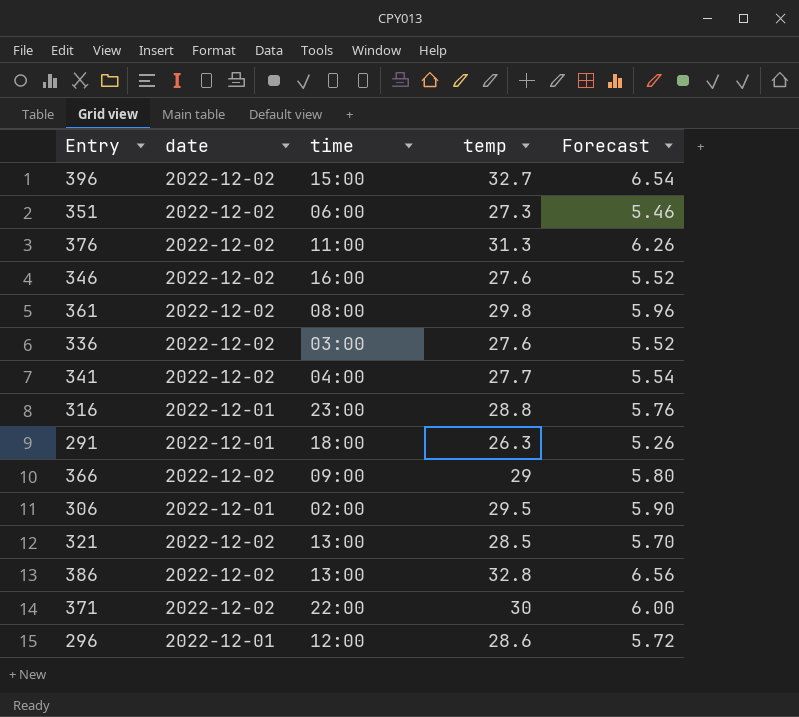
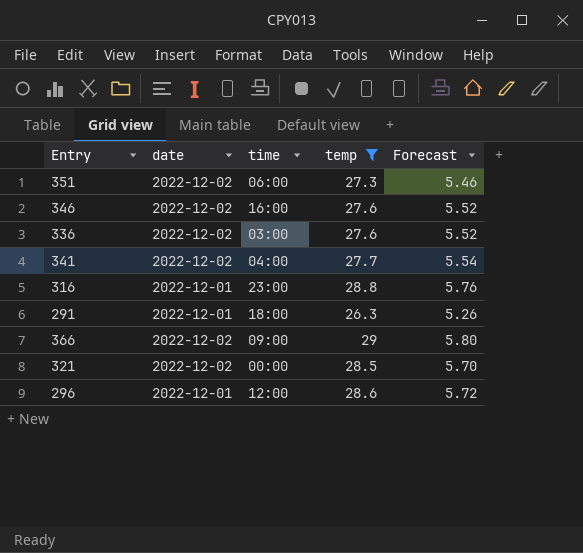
filter: none -> temp <= 29
321 | time: 13:00 -> 00:00

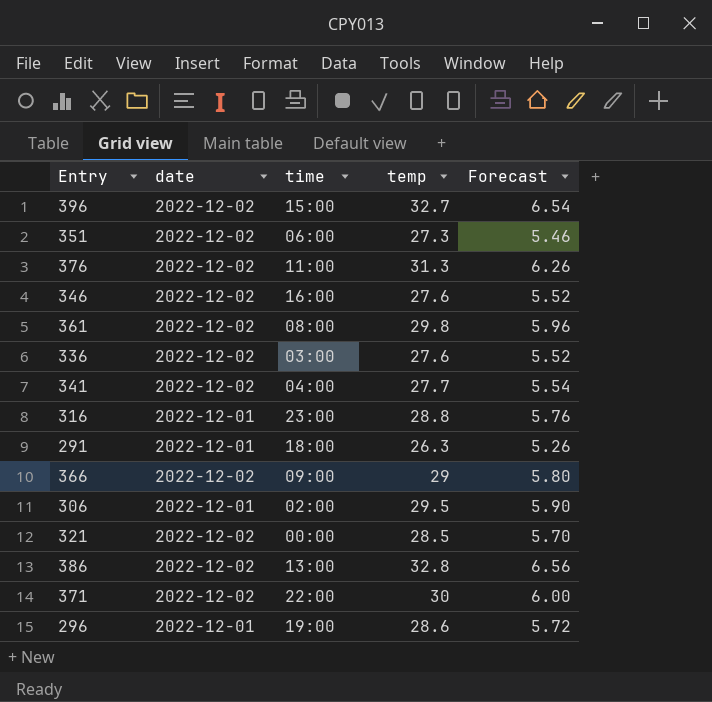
filter: temp <= 29 -> none
296 | time: 12:00 -> 19:00

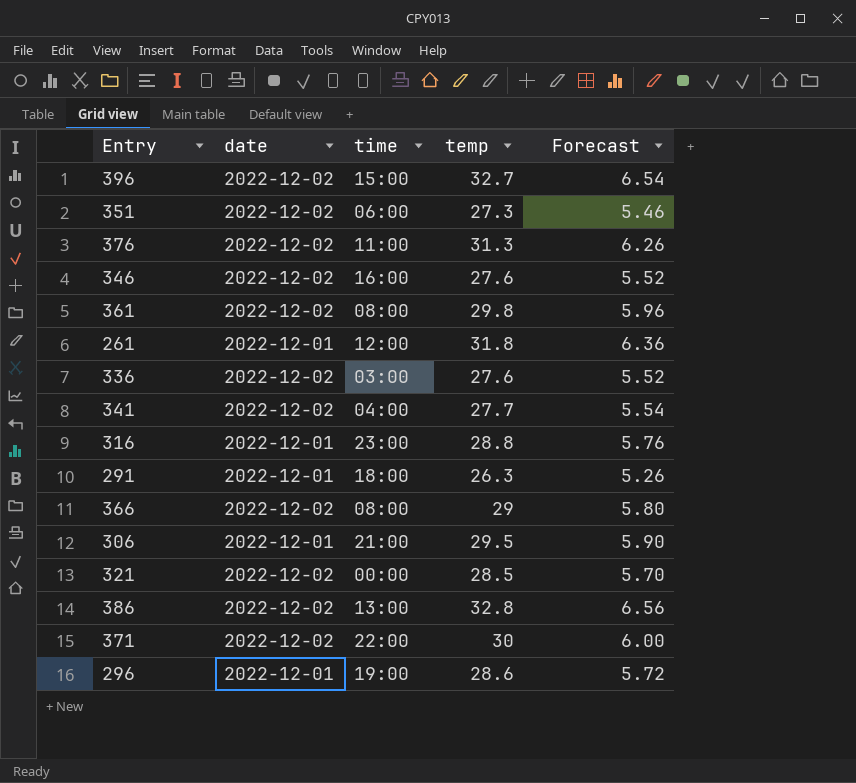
row 261: none -> 2022-12-01 | 12:00 | 31.8 | 6.36
366 | time: 09:00 -> 08:00
306 | time: 02:00 -> 21:00

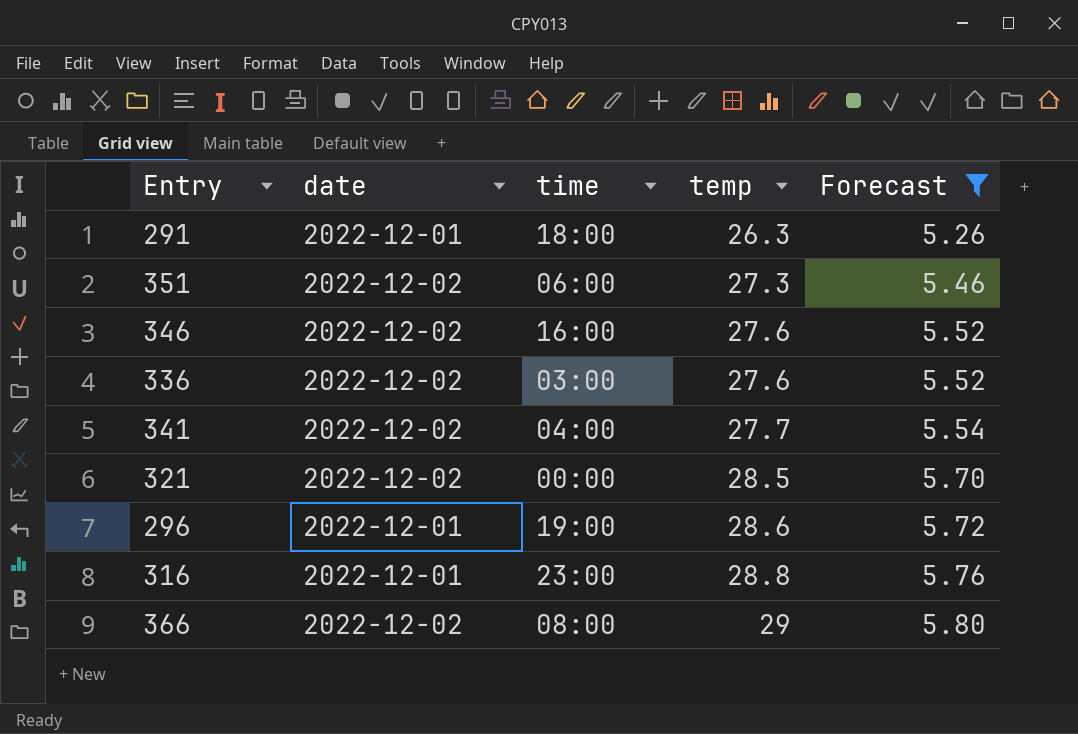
filter: none -> Forecast <= 5.80
row order: none -> temp ascending

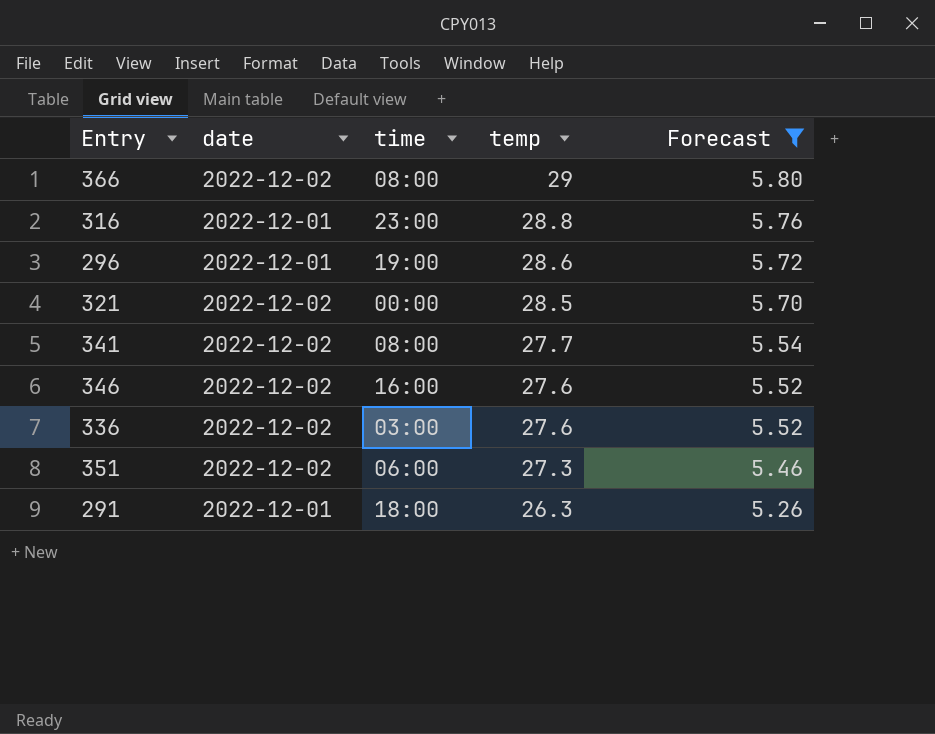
row order: temp ascending -> temp descending
341 | time: 04:00 -> 08:00

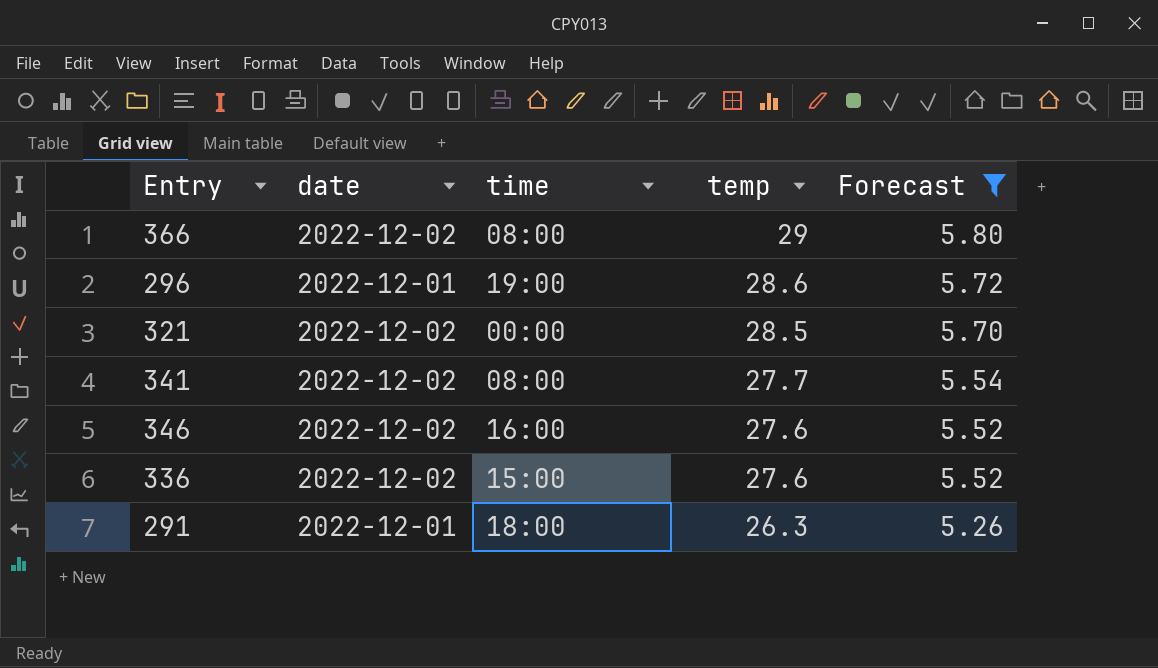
row 316: 2022-12-01 | 23:00 | 28.8 | 5.76 -> none
row 351: 2022-12-02 | 06:00 | 27.3 | 5.46 -> none
336 | time: 03:00 -> 15:00

